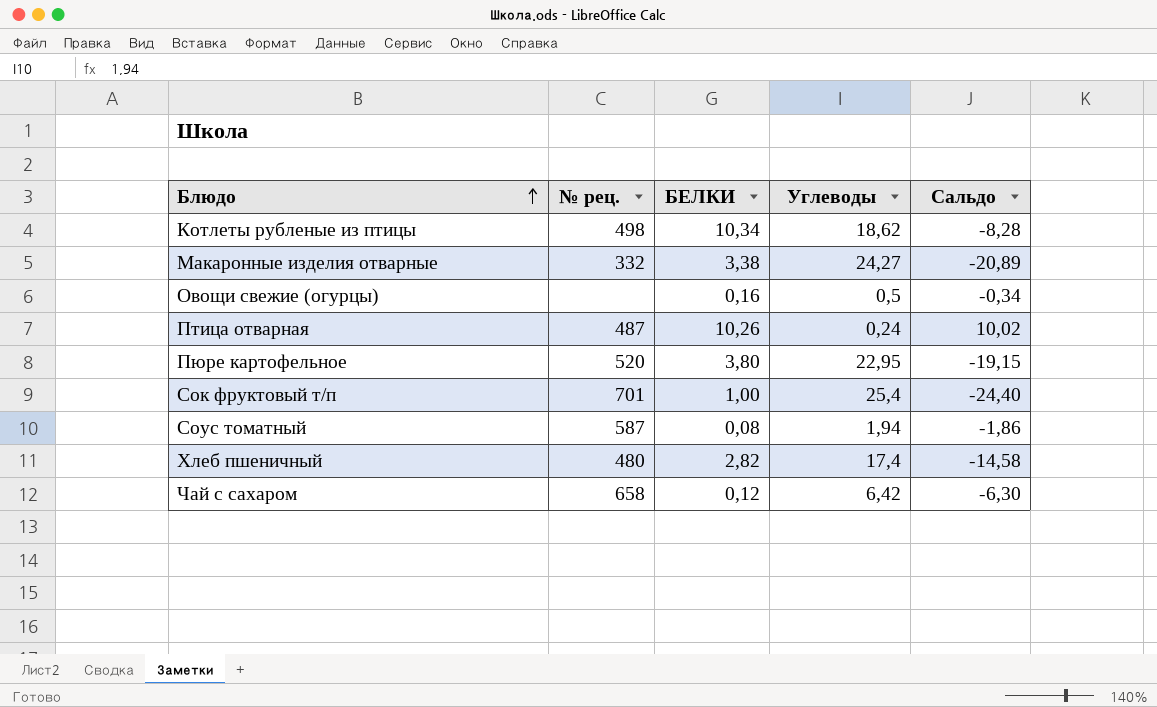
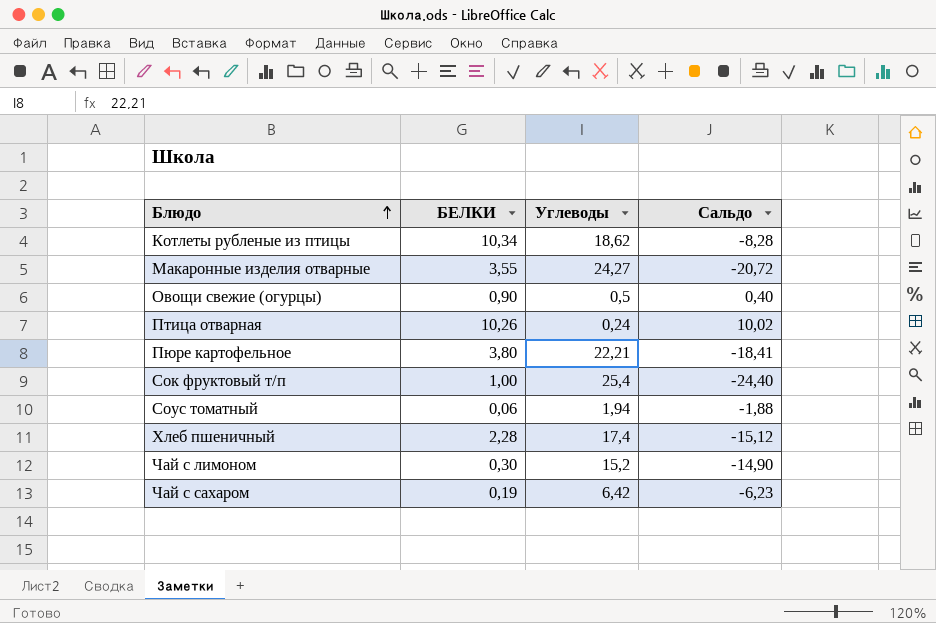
column № рец. | position: 2 -> none
Макаронные изделия отварные | БЕЛКИ: 3,38 -> 3,55
Макаронные изделия отварные | Сальдо: -20,89 -> -20,72
Овощи свежие (огурцы) | БЕЛКИ: 0,16 -> 0,90
Овощи свежие (огурцы) | Сальдо: -0,34 -> 0,40
Пюре картофельное | Углеводы: 22,95 -> 22,21
Пюре картофельное | Сальдо: -19,15 -> -18,41
Соус томатный | БЕЛКИ: 0,08 -> 0,06
Соус томатный | Сальдо: -1,86 -> -1,88
Хлеб пшеничный | БЕЛКИ: 2,82 -> 2,28
Хлеб пшеничный | Сальдо: -14,58 -> -15,12
row Чай с лимоном: none -> 0,30 | 15,2 | -14,90
Чай с сахаром | БЕЛКИ: 0,12 -> 0,19
Чай с сахаром | Сальдо: -6,30 -> -6,23

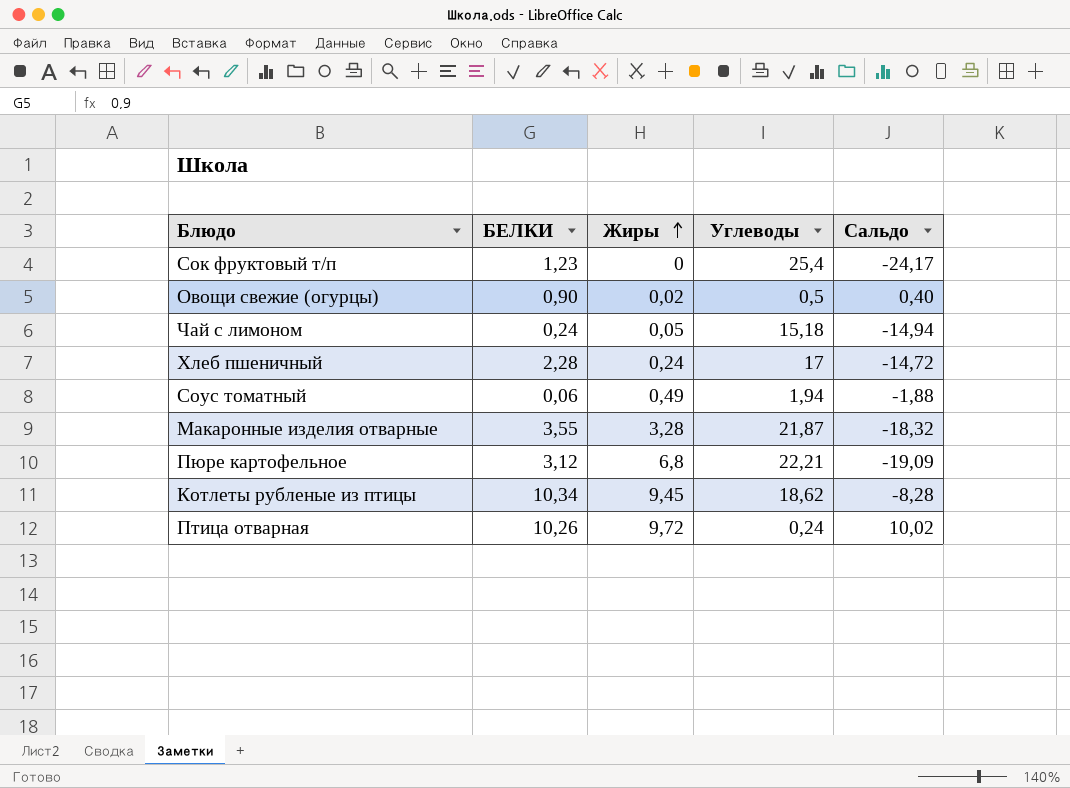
row order: Блюдо ascending -> Жиры ascending
column Жиры | position: none -> 3
row Чай с сахаром: 0,19 | 6,42 | -6,23 -> none
Сок фруктовый т/п | БЕЛКИ: 1,00 -> 1,23
Сок фруктовый т/п | Сальдо: -24,40 -> -24,17
Чай с лимоном | БЕЛКИ: 0,30 -> 0,24
Чай с лимоном | Углеводы: 15,2 -> 15,18
Чай с лимоном | Сальдо: -14,90 -> -14,94
Хлеб пшеничный | Углеводы: 17,4 -> 17
Хлеб пшеничный | Сальдо: -15,12 -> -14,72
Макаронные изделия отварные | Углеводы: 24,27 -> 21,87
Макаронные изделия отварные | Сальдо: -20,72 -> -18,32
Пюре картофельное | БЕЛКИ: 3,80 -> 3,12
Пюре картофельное | Сальдо: -18,41 -> -19,09

